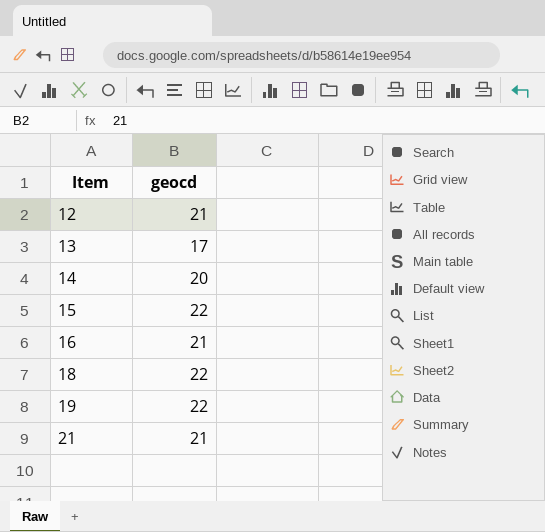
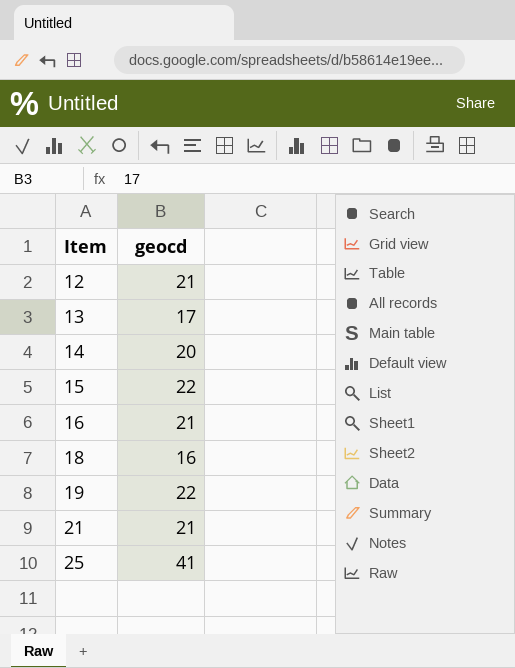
18 | geocd: 22 -> 16
row 25: none -> 41

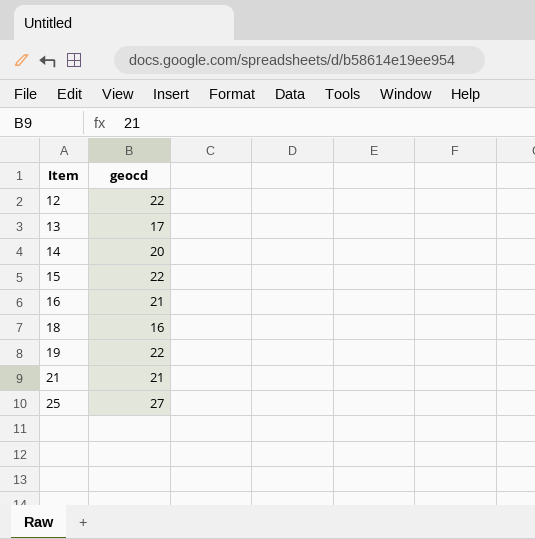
12 | geocd: 21 -> 22
25 | geocd: 41 -> 27

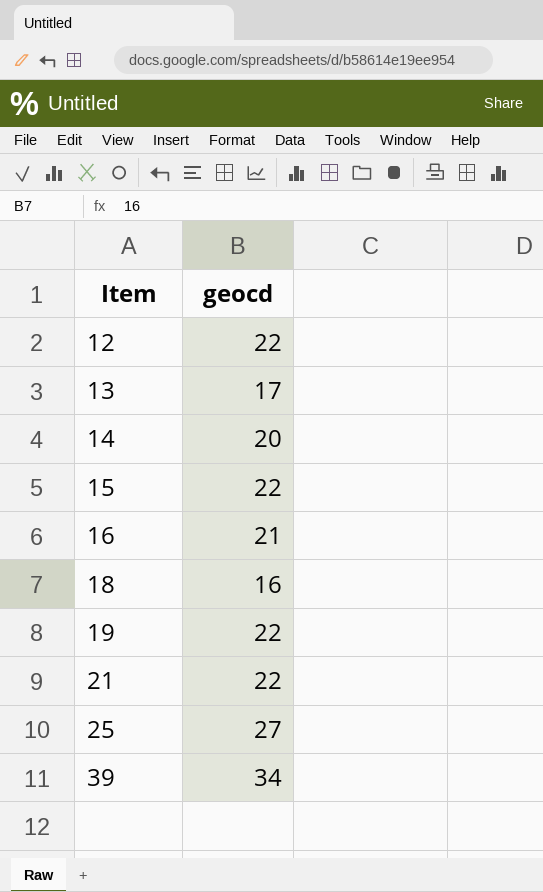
21 | geocd: 21 -> 22
row 39: none -> 34

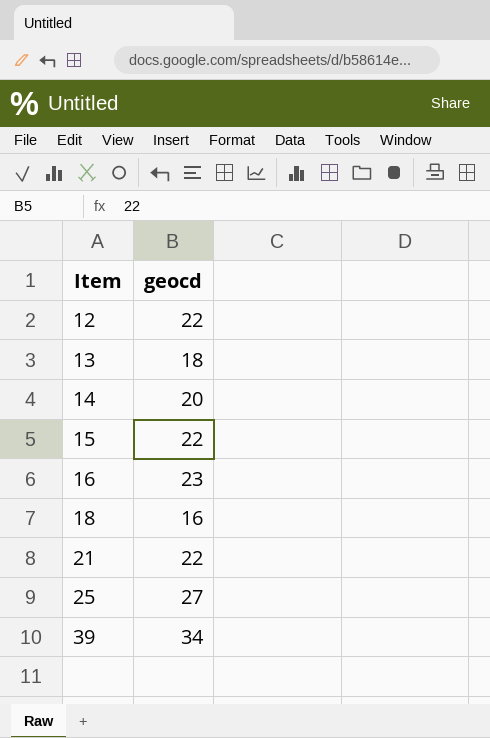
row 19: 22 -> none
13 | geocd: 17 -> 18
16 | geocd: 21 -> 23

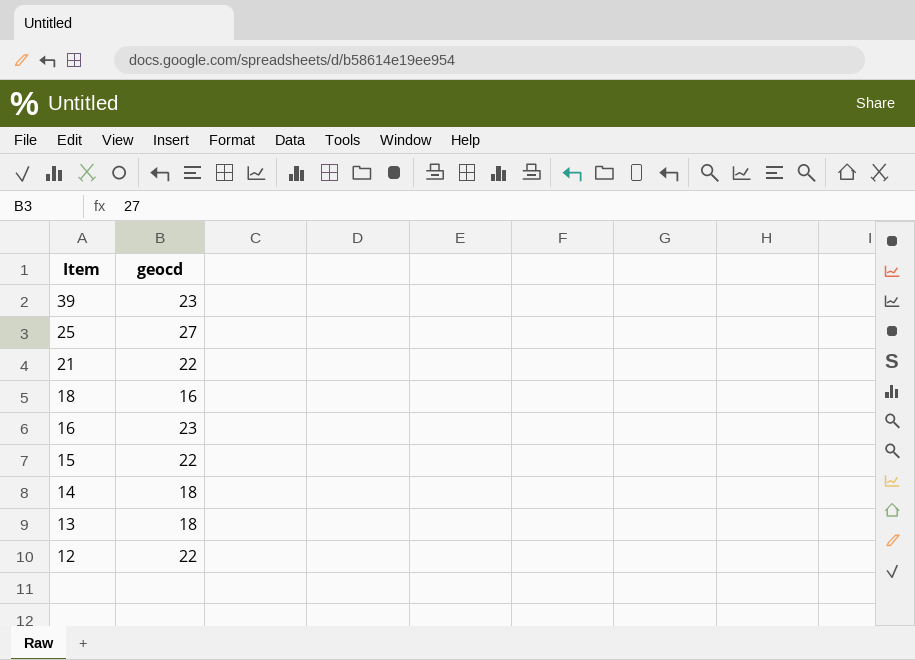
row order: Item ascending -> Item descending
39 | geocd: 34 -> 23
14 | geocd: 20 -> 18

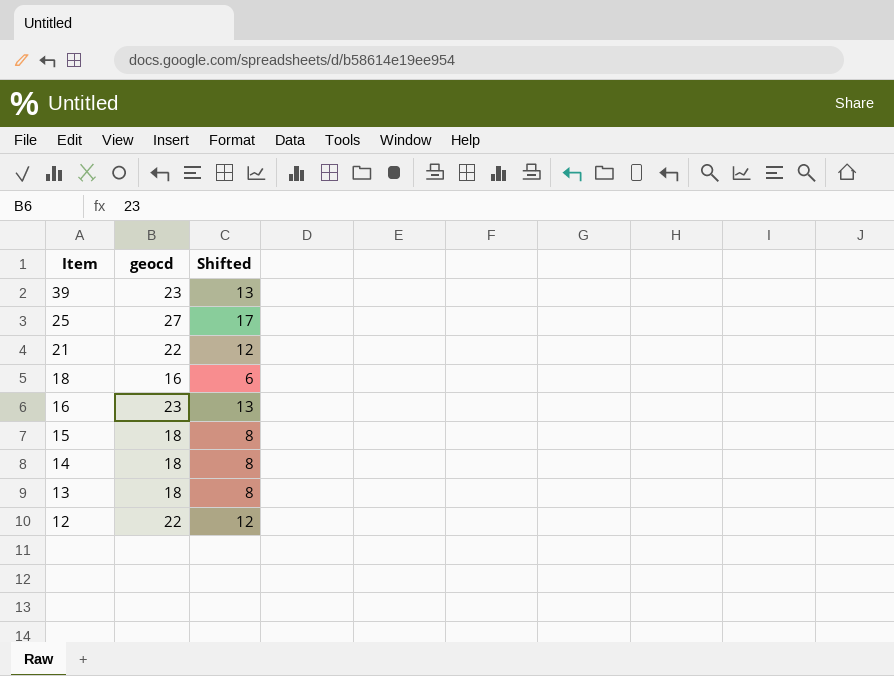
column Shifted | formula: none -> [geocd] - 10
15 | geocd: 22 -> 18

